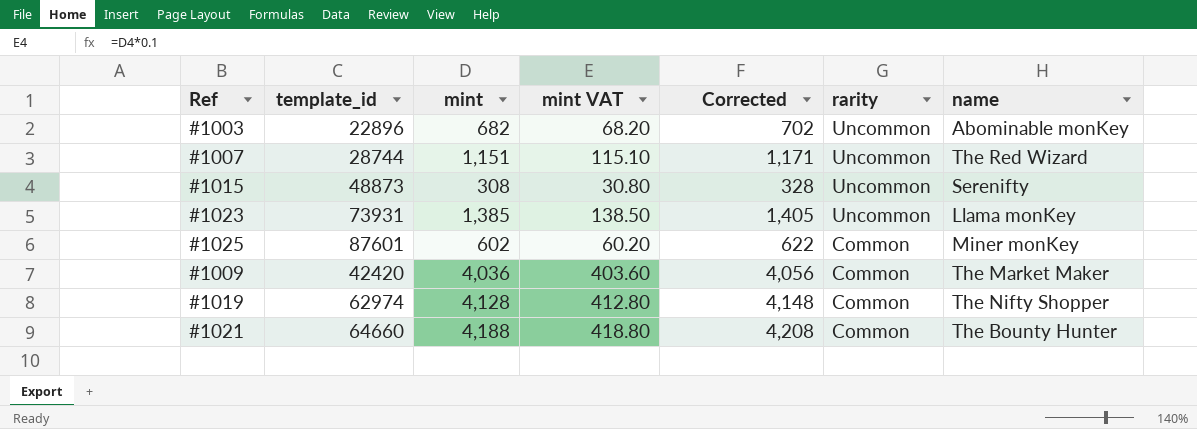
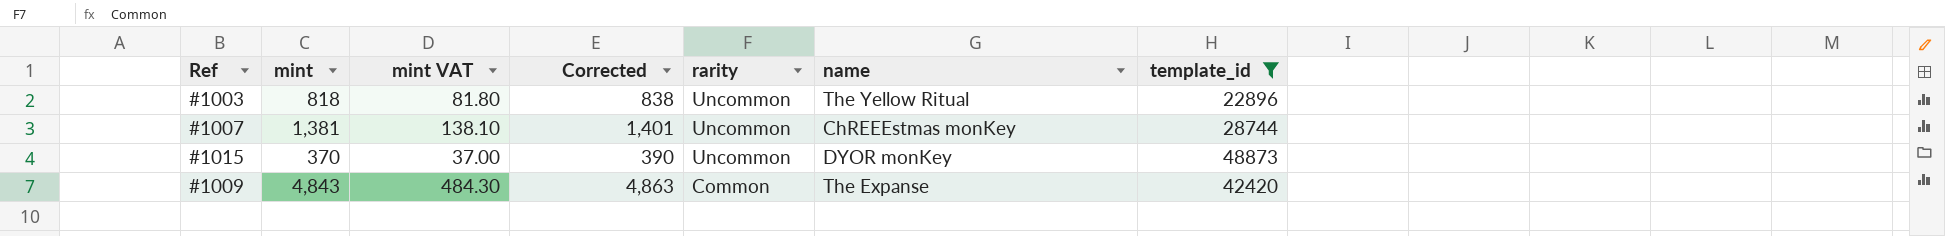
filter: none -> template_id <= 48873
column template_id | position: 2 -> 7
#1003 | mint: 682 -> 818
#1003 | mint VAT: 68.20 -> 81.80
#1003 | Corrected: 702 -> 838
#1003 | name: Abominable monKey -> The Yellow Ritual
#1007 | mint: 1,151 -> 1,381
#1007 | mint VAT: 115.10 -> 138.10
#1007 | Corrected: 1,171 -> 1,401
#1007 | name: The Red Wizard -> ChREEEstmas monKey
#1015 | mint: 308 -> 370
#1015 | mint VAT: 30.80 -> 37.00
#1015 | Corrected: 328 -> 390
#1015 | name: Serenifty -> DYOR monKey
#1009 | mint: 4,036 -> 4,843
#1009 | mint VAT: 403.60 -> 484.30
#1009 | Corrected: 4,056 -> 4,863
#1009 | name: The Market Maker -> The Expanse

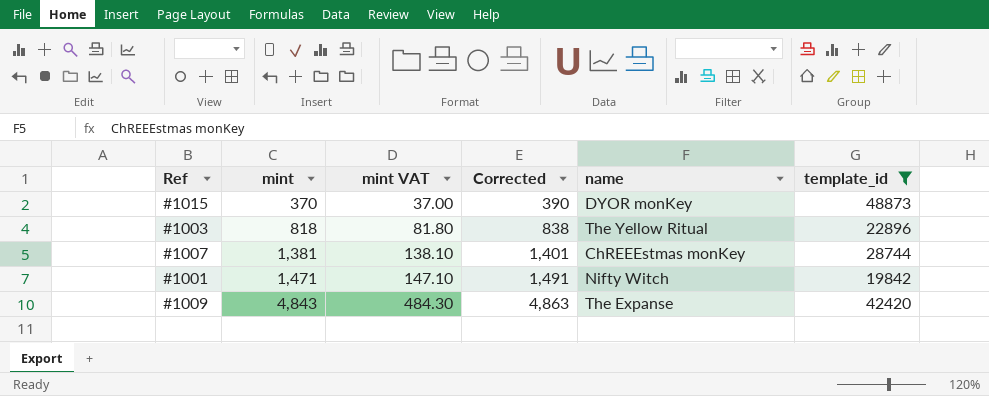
row order: rarity descending -> mint ascending
column rarity | position: 5 -> none
row #1001: none -> 1,471 | 147.10 | 1,491 | Nifty Witch | 19842

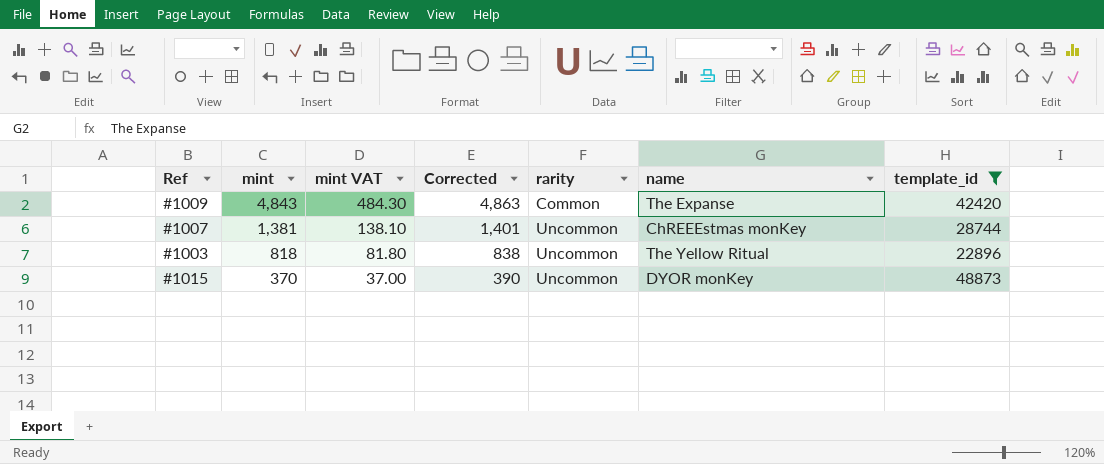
row order: mint ascending -> mint descending
column rarity | position: none -> 5
row #1001: 1,471 | 147.10 | 1,491 | Nifty Witch | 19842 -> none

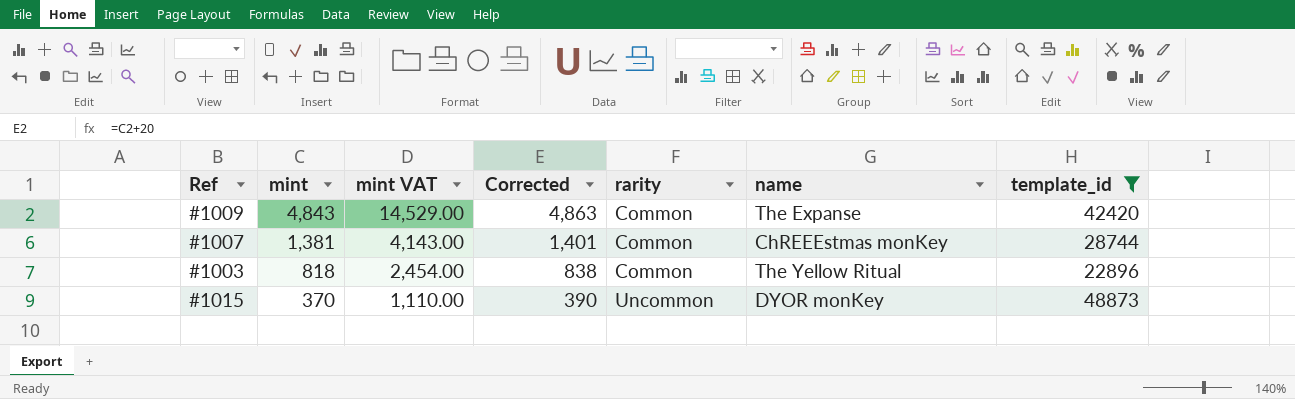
column mint VAT | formula: [mint] * 0.1 -> [mint] * 3
#1007 | rarity: Uncommon -> Common
#1003 | rarity: Uncommon -> Common

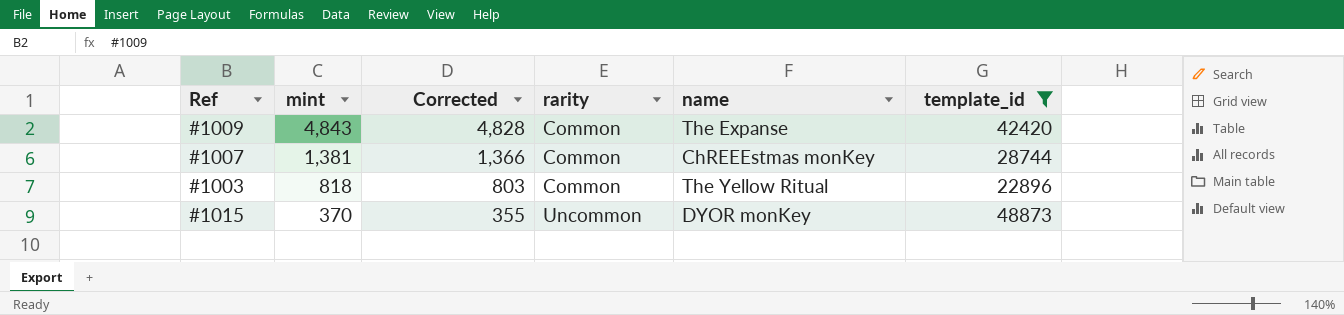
column mint VAT | formula: [mint] * 3 -> none
column Corrected | formula: [mint] + 20 -> [mint] - 15

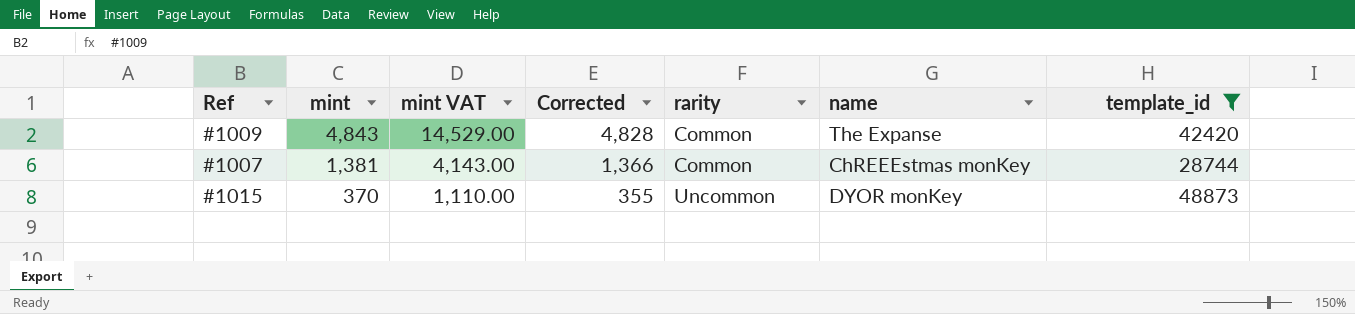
column mint VAT | formula: none -> [mint] * 3
row #1003: 818 | 803 | Common | The Yellow Ritual | 22896 -> none

